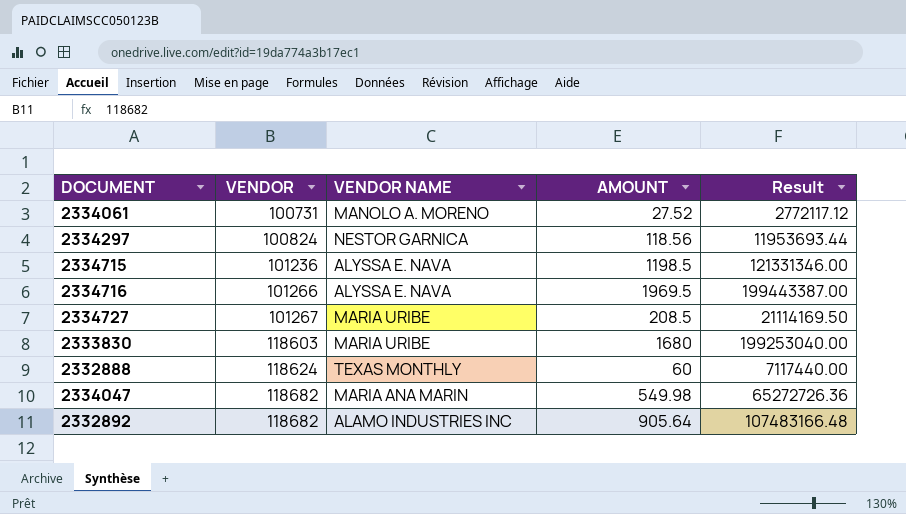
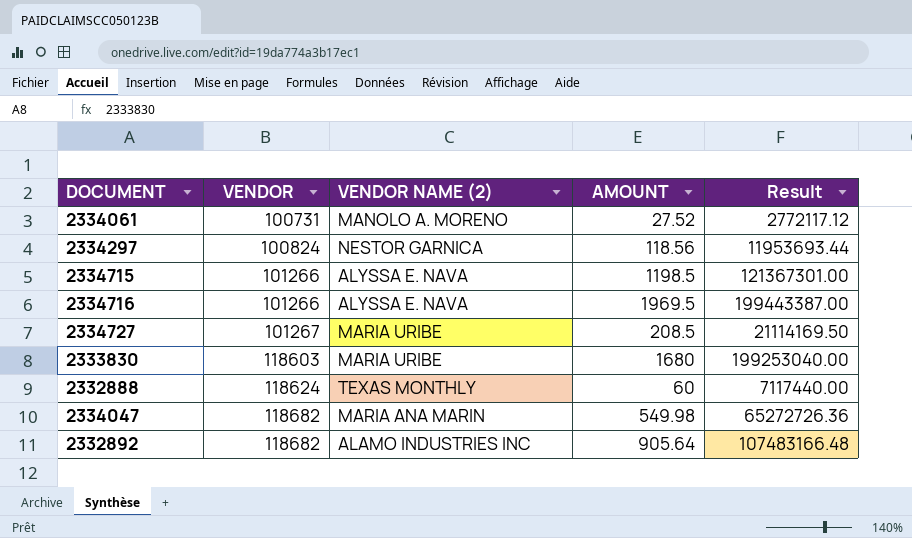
column name: VENDOR NAME -> VENDOR NAME (2)
2334715 | VENDOR: 101236 -> 101266
2334715 | Result: 121331346.00 -> 121367301.00

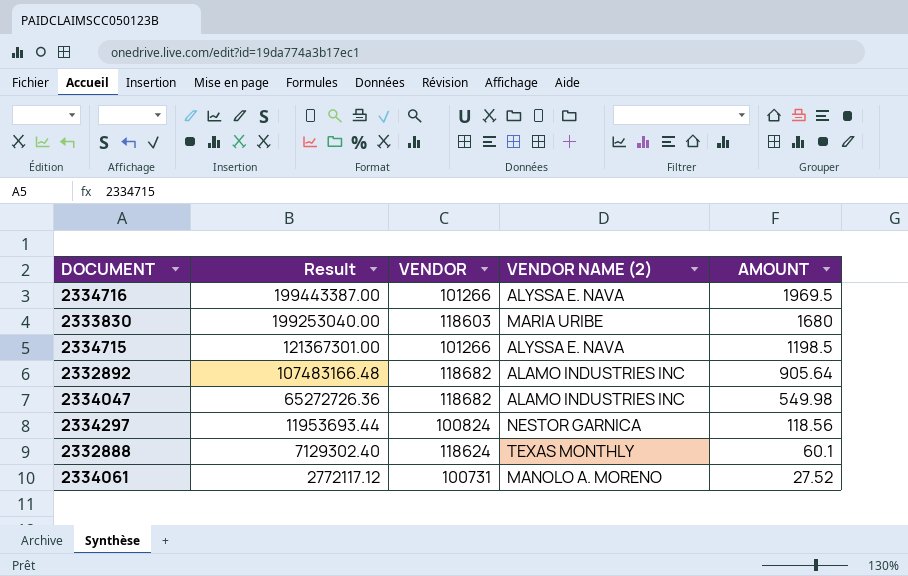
row order: VENDOR ascending -> Result descending
column Result | position: 5 -> 2
row 2334727: 101267 | MARIA URIBE | 208.5 | 21114169.50 -> none
2334047 | VENDOR NAME (2): MARIA ANA MARIN -> ALAMO INDUSTRIES INC
2332888 | Result: 7117440.00 -> 7129302.40
2332888 | AMOUNT: 60 -> 60.1

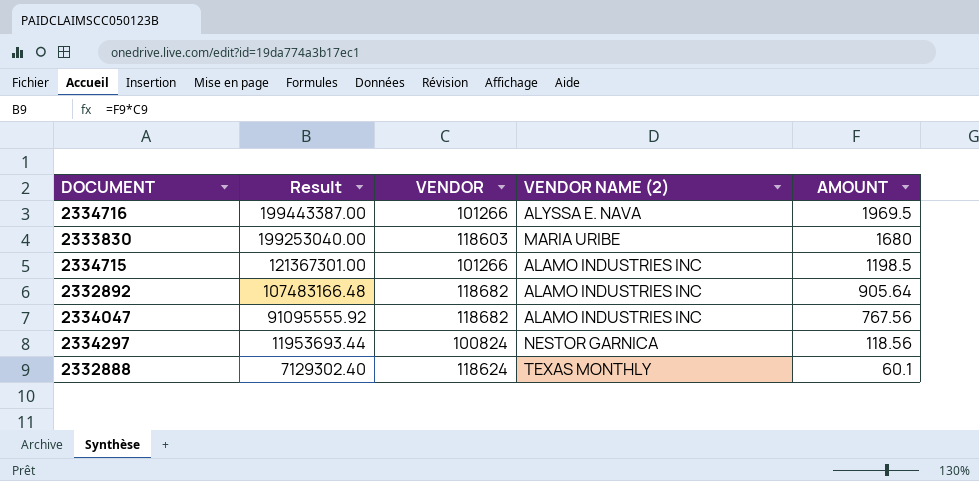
row 2334061: 2772117.12 | 100731 | MANOLO A. MORENO | 27.52 -> none
2334715 | VENDOR NAME (2): ALYSSA E. NAVA -> ALAMO INDUSTRIES INC
2334047 | Result: 65272726.36 -> 91095555.92
2334047 | AMOUNT: 549.98 -> 767.56

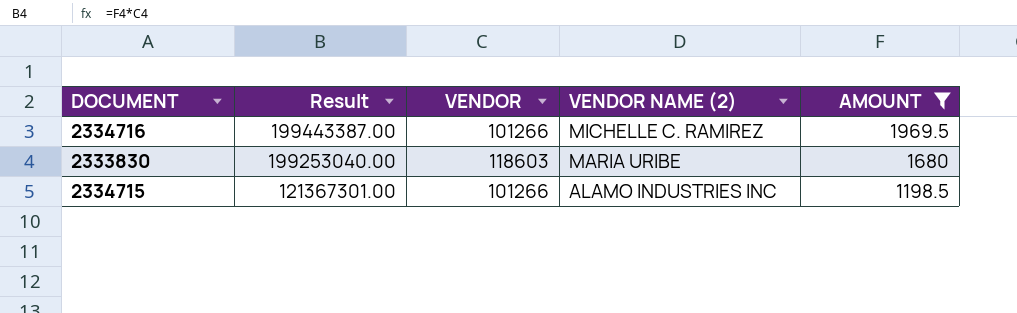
filter: none -> AMOUNT >= 1198.5
2334716 | VENDOR NAME (2): ALYSSA E. NAVA -> MICHELLE C. RAMIREZ

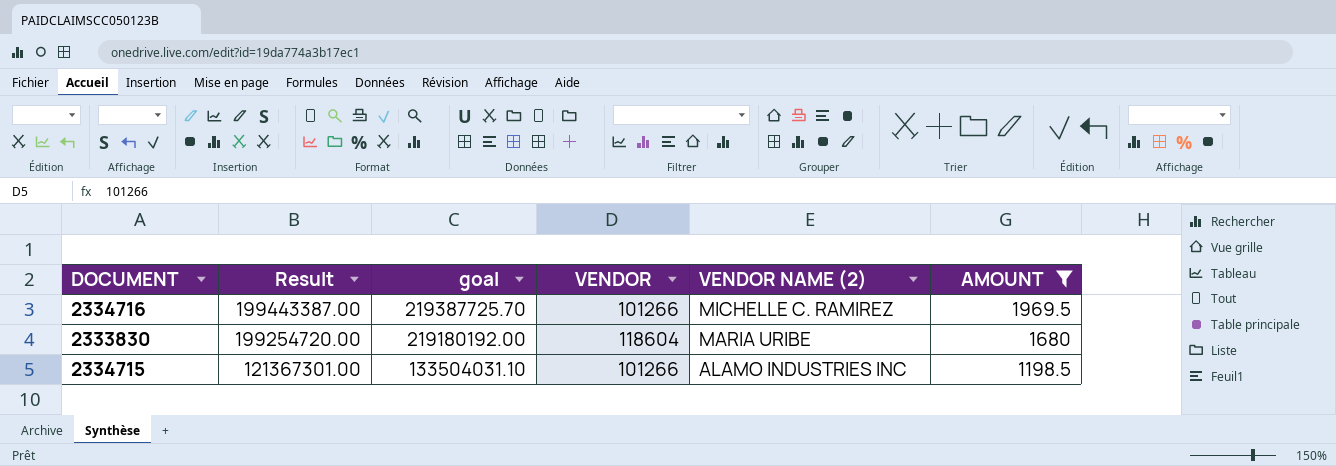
column goal | formula: none -> [Result] * 1.1
2333830 | Result: 199253040.00 -> 199254720.00
2333830 | VENDOR: 118603 -> 118604

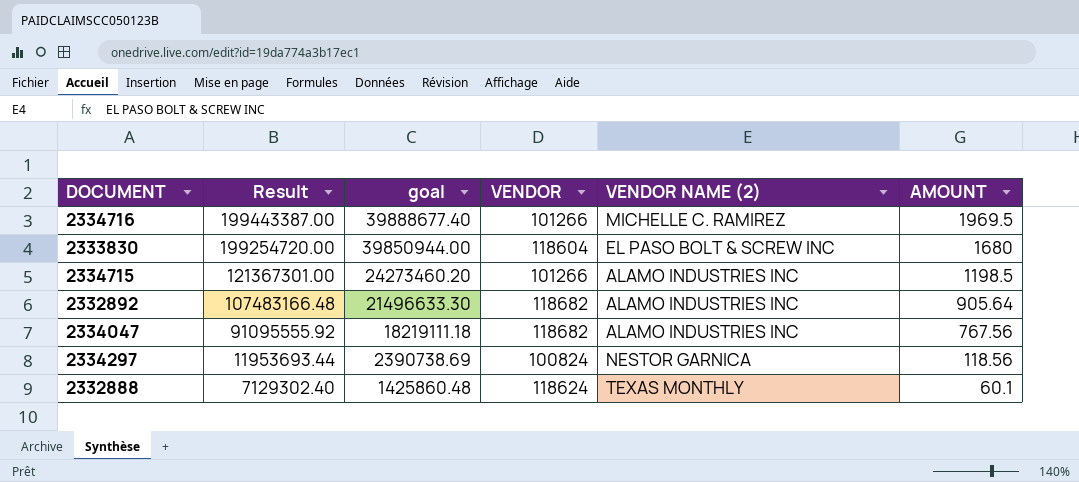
filter: AMOUNT >= 1198.5 -> none
column goal | formula: [Result] * 1.1 -> [Result] * 0.2
2333830 | VENDOR NAME (2): MARIA URIBE -> EL PASO BOLT & SCREW INC

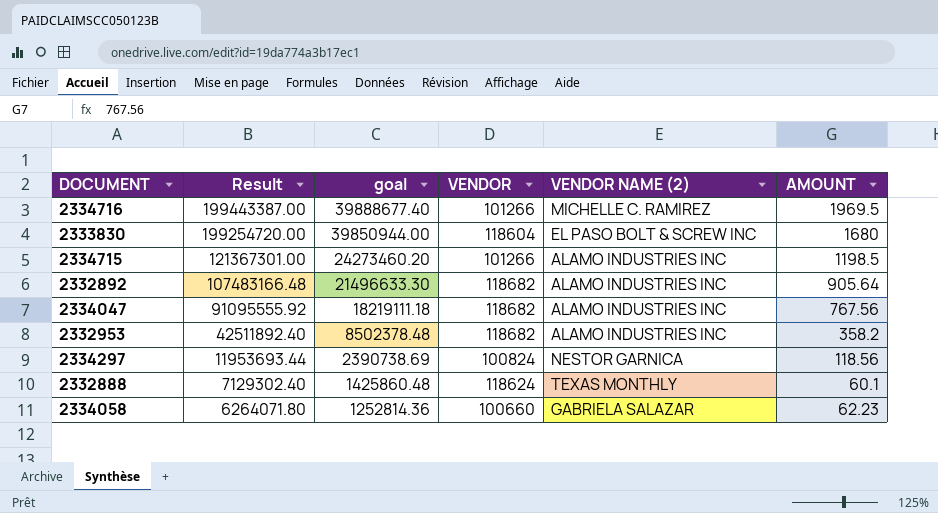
row 2332953: none -> 42511892.40 | 8502378.48 | 118682 | ALAMO INDUSTRIES INC | 358.2
row 2334058: none -> 6264071.80 | 1252814.36 | 100660 | GABRIELA SALAZAR | 62.23

